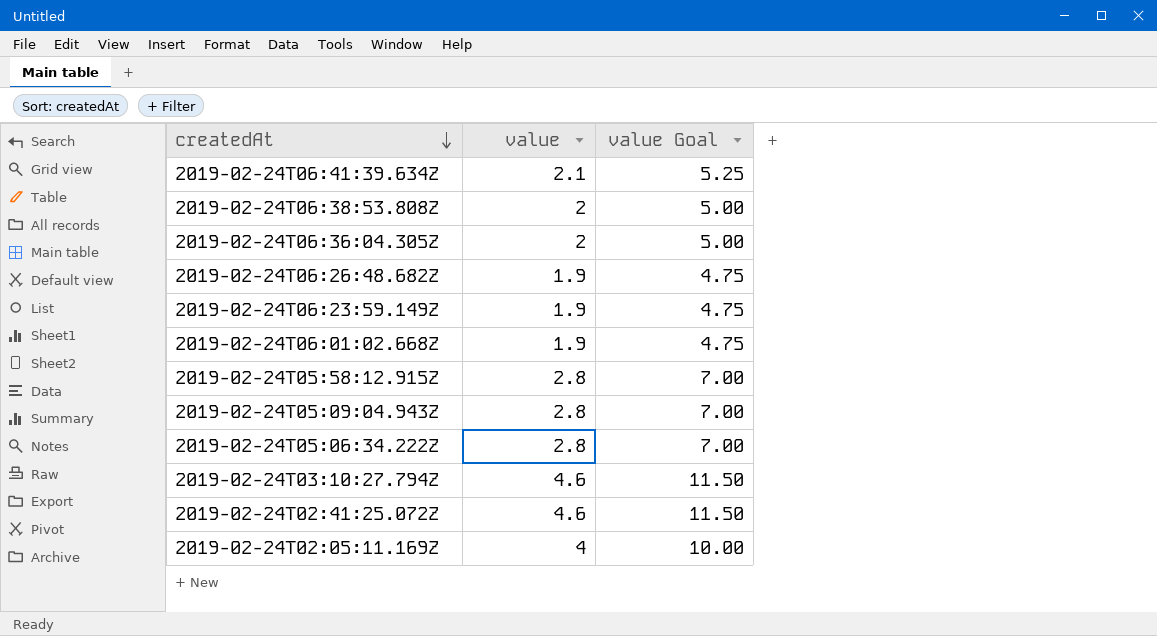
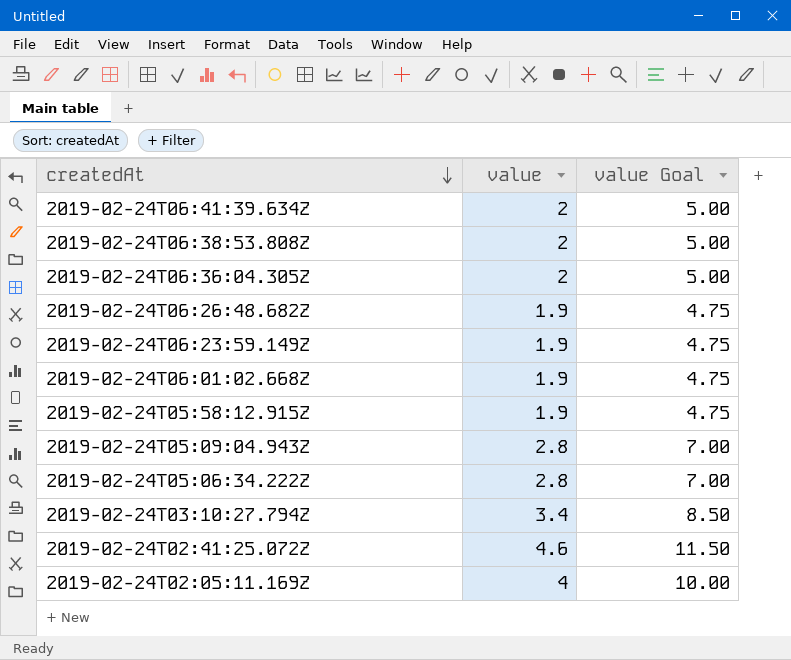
2019-02-24T06:41:39.634Z | value: 2.1 -> 2
2019-02-24T06:41:39.634Z | value Goal: 5.25 -> 5.00
2019-02-24T05:58:12.915Z | value: 2.8 -> 1.9
2019-02-24T05:58:12.915Z | value Goal: 7.00 -> 4.75
2019-02-24T03:10:27.794Z | value: 4.6 -> 3.4
2019-02-24T03:10:27.794Z | value Goal: 11.50 -> 8.50

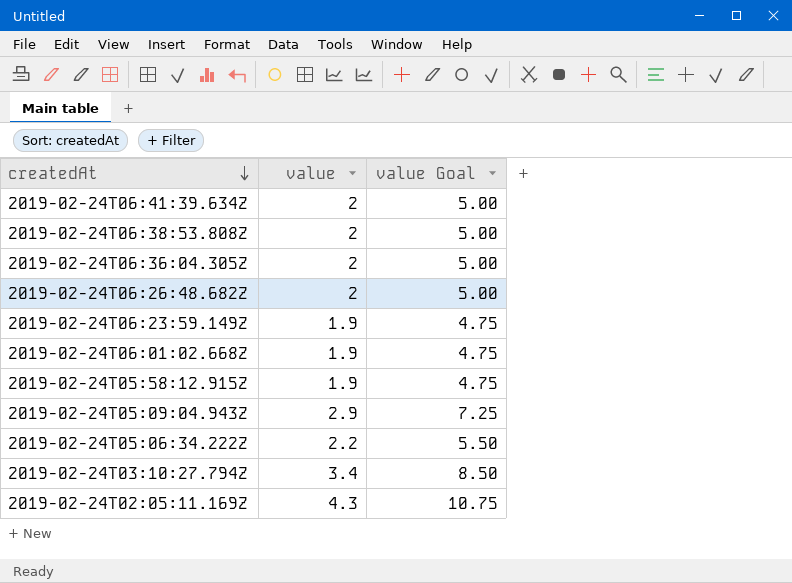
row 2019-02-24T02:41:25.072Z: 4.6 | 11.50 -> none
2019-02-24T06:26:48.682Z | value: 1.9 -> 2
2019-02-24T06:26:48.682Z | value Goal: 4.75 -> 5.00
2019-02-24T05:09:04.943Z | value: 2.8 -> 2.9
2019-02-24T05:09:04.943Z | value Goal: 7.00 -> 7.25
2019-02-24T05:06:34.222Z | value: 2.8 -> 2.2
2019-02-24T05:06:34.222Z | value Goal: 7.00 -> 5.50
2019-02-24T02:05:11.169Z | value: 4 -> 4.3
2019-02-24T02:05:11.169Z | value Goal: 10.00 -> 10.75

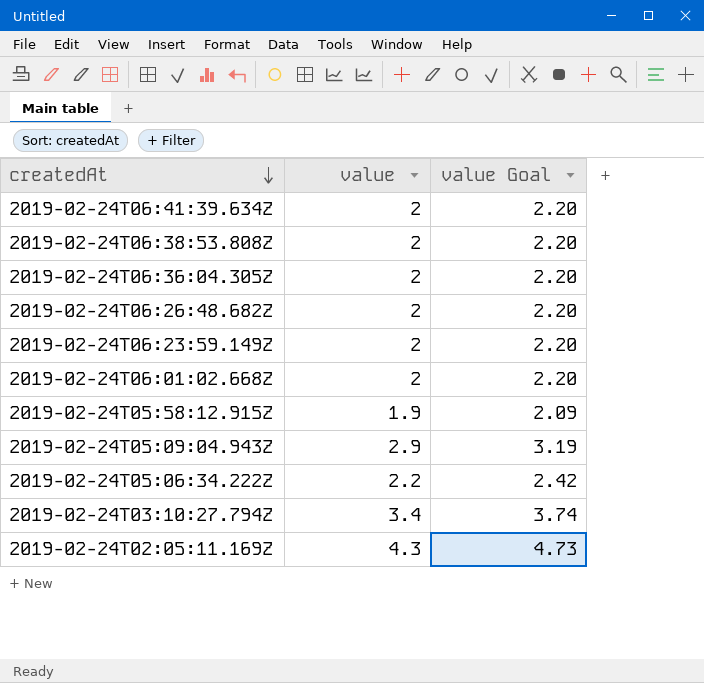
column value Goal | formula: [value] * 2.5 -> [value] * 1.1
2019-02-24T06:23:59.149Z | value: 1.9 -> 2
2019-02-24T06:01:02.668Z | value: 1.9 -> 2

